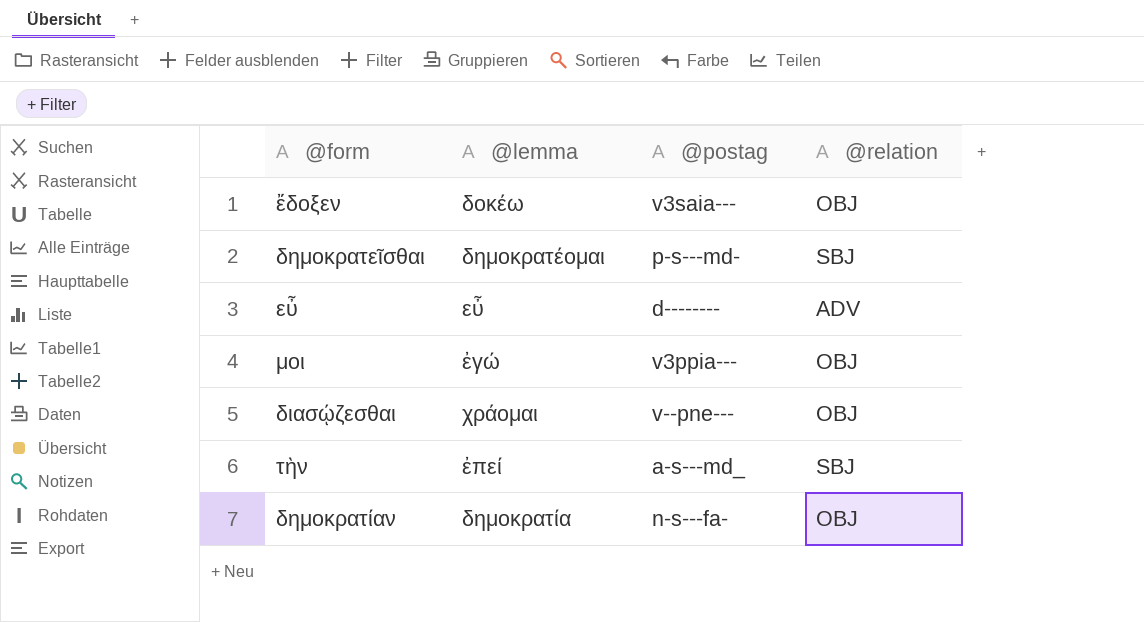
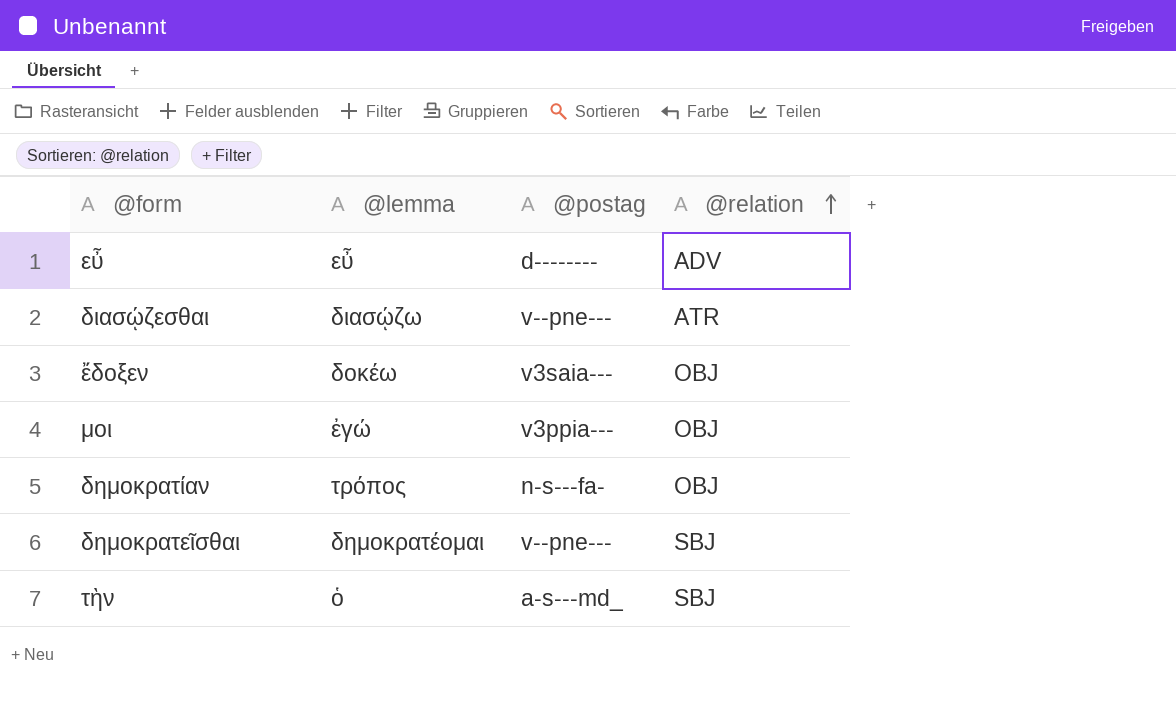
row order: none -> @relation ascending
διασῴζεσθαι | @lemma: χράομαι -> διασῴζω
διασῴζεσθαι | @relation: OBJ -> ATR
δημοκρατίαν | @lemma: δημοκρατία -> τρόπος
δημοκρατεῖσθαι | @postag: p-s---md- -> v--pne---
τὴν | @lemma: ἐπεί -> ὁ

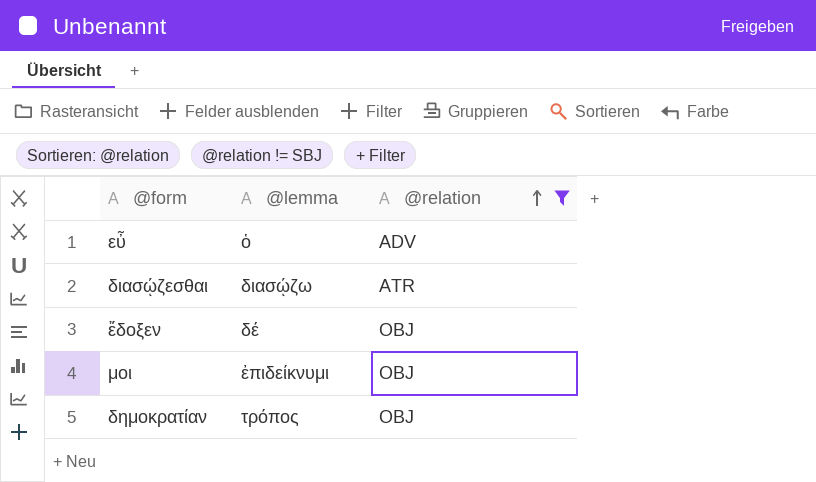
filter: none -> @relation != SBJ
column @postag | position: 3 -> none
εὖ | @lemma: εὖ -> ὁ
ἔδοξεν | @lemma: δοκέω -> δέ
μοι | @lemma: ἐγώ -> ἐπιδείκνυμι

